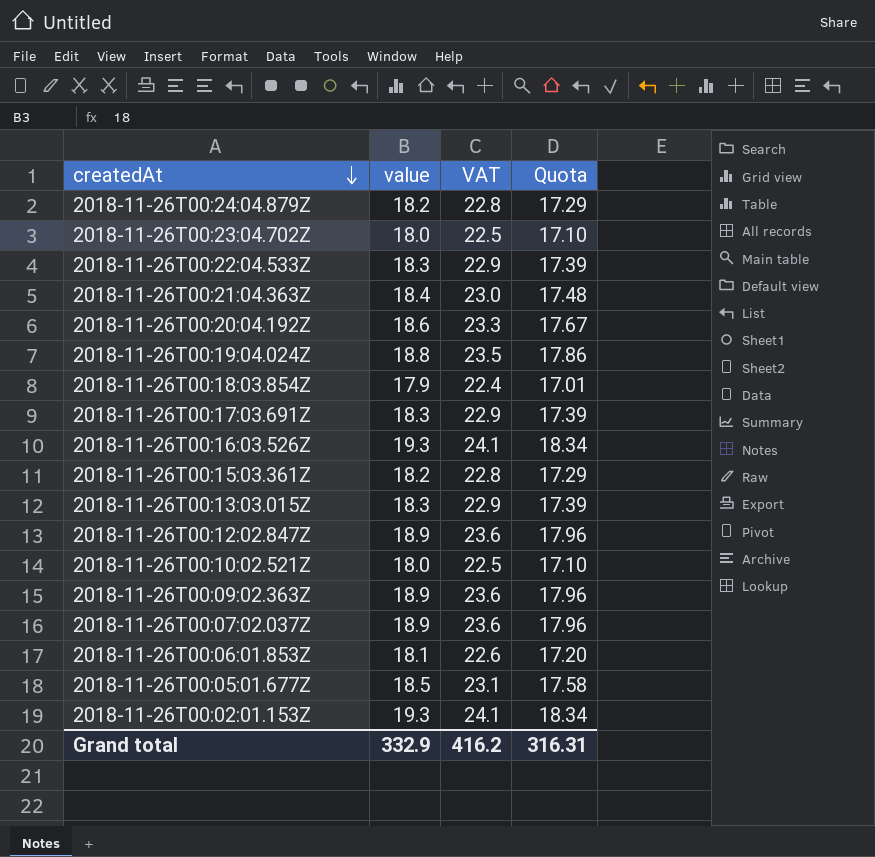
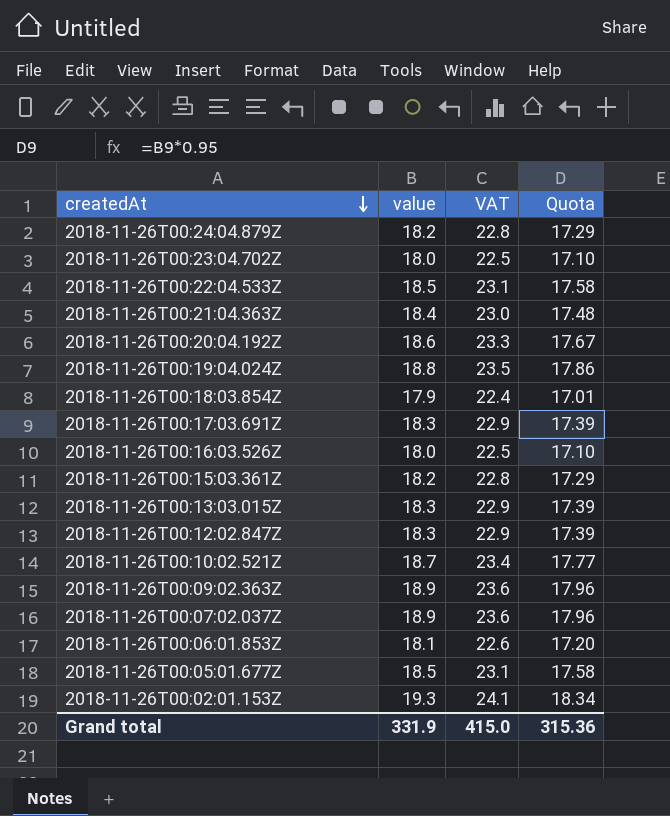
2018-11-26T00:22:04.533Z | value: 18.3 -> 18.5
2018-11-26T00:22:04.533Z | VAT: 22.9 -> 23.1
2018-11-26T00:22:04.533Z | Quota: 17.39 -> 17.58
2018-11-26T00:16:03.526Z | value: 19.3 -> 18.0
2018-11-26T00:16:03.526Z | VAT: 24.1 -> 22.5
2018-11-26T00:16:03.526Z | Quota: 18.34 -> 17.10
2018-11-26T00:12:02.847Z | value: 18.9 -> 18.3
2018-11-26T00:12:02.847Z | VAT: 23.6 -> 22.9
2018-11-26T00:12:02.847Z | Quota: 17.96 -> 17.39
2018-11-26T00:10:02.521Z | value: 18.0 -> 18.7
2018-11-26T00:10:02.521Z | VAT: 22.5 -> 23.4
2018-11-26T00:10:02.521Z | Quota: 17.10 -> 17.77
Grand total | value: 332.9 -> 331.9
Grand total | VAT: 416.2 -> 415.0
Grand total | Quota: 316.31 -> 315.36

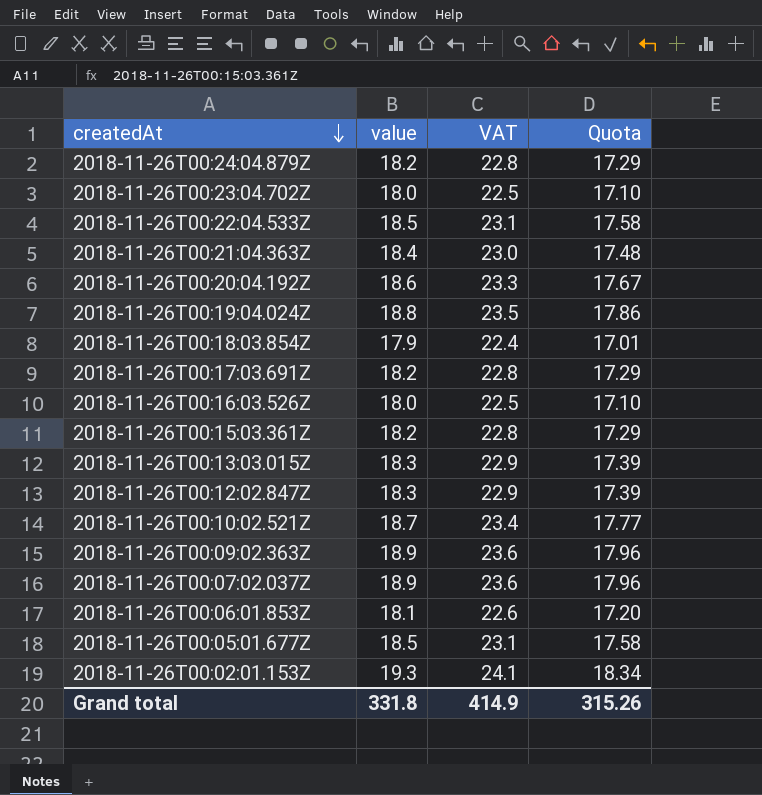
2018-11-26T00:17:03.691Z | value: 18.3 -> 18.2
2018-11-26T00:17:03.691Z | VAT: 22.9 -> 22.8
2018-11-26T00:17:03.691Z | Quota: 17.39 -> 17.29
Grand total | value: 331.9 -> 331.8
Grand total | VAT: 415.0 -> 414.9
Grand total | Quota: 315.36 -> 315.26

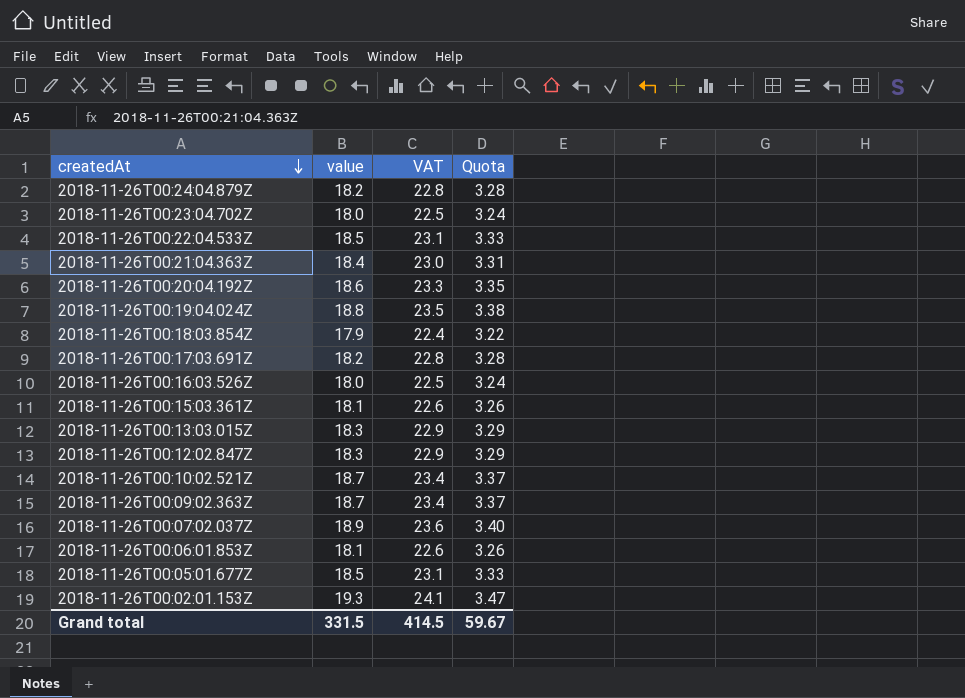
column Quota | formula: [value] * 0.95 -> [value] * 0.18
2018-11-26T00:15:03.361Z | value: 18.2 -> 18.1
2018-11-26T00:15:03.361Z | VAT: 22.8 -> 22.6
2018-11-26T00:09:02.363Z | value: 18.9 -> 18.7
2018-11-26T00:09:02.363Z | VAT: 23.6 -> 23.4
Grand total | value: 331.8 -> 331.5
Grand total | VAT: 414.9 -> 414.5
Grand total | Quota: 315.26 -> 59.67

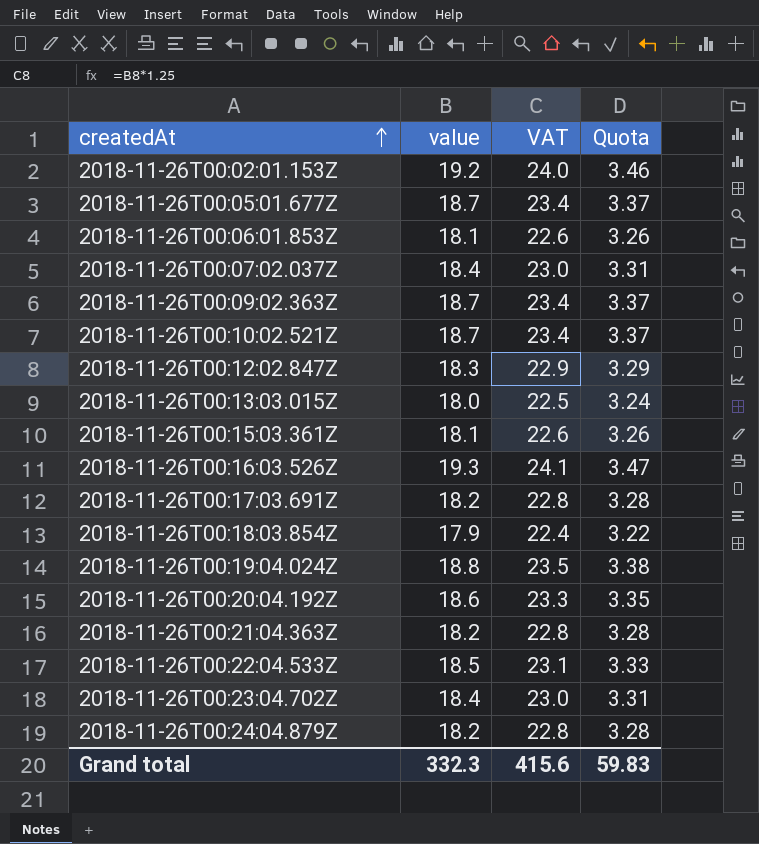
row order: createdAt descending -> createdAt ascending
2018-11-26T00:02:01.153Z | value: 19.3 -> 19.2
2018-11-26T00:02:01.153Z | VAT: 24.1 -> 24.0
2018-11-26T00:02:01.153Z | Quota: 3.47 -> 3.46
2018-11-26T00:05:01.677Z | value: 18.5 -> 18.7
2018-11-26T00:05:01.677Z | VAT: 23.1 -> 23.4
2018-11-26T00:05:01.677Z | Quota: 3.33 -> 3.37
2018-11-26T00:07:02.037Z | value: 18.9 -> 18.4
2018-11-26T00:07:02.037Z | VAT: 23.6 -> 23.0
2018-11-26T00:07:02.037Z | Quota: 3.40 -> 3.31
2018-11-26T00:13:03.015Z | value: 18.3 -> 18.0
2018-11-26T00:13:03.015Z | VAT: 22.9 -> 22.5
2018-11-26T00:13:03.015Z | Quota: 3.29 -> 3.24
2018-11-26T00:16:03.526Z | value: 18.0 -> 19.3
2018-11-26T00:16:03.526Z | VAT: 22.5 -> 24.1
2018-11-26T00:16:03.526Z | Quota: 3.24 -> 3.47
2018-11-26T00:21:04.363Z | value: 18.4 -> 18.2
2018-11-26T00:21:04.363Z | VAT: 23.0 -> 22.8
2018-11-26T00:21:04.363Z | Quota: 3.31 -> 3.28
2018-11-26T00:23:04.702Z | value: 18.0 -> 18.4
2018-11-26T00:23:04.702Z | VAT: 22.5 -> 23.0
2018-11-26T00:23:04.702Z | Quota: 3.24 -> 3.31
Grand total | value: 331.5 -> 332.3
Grand total | VAT: 414.5 -> 415.6
Grand total | Quota: 59.67 -> 59.83

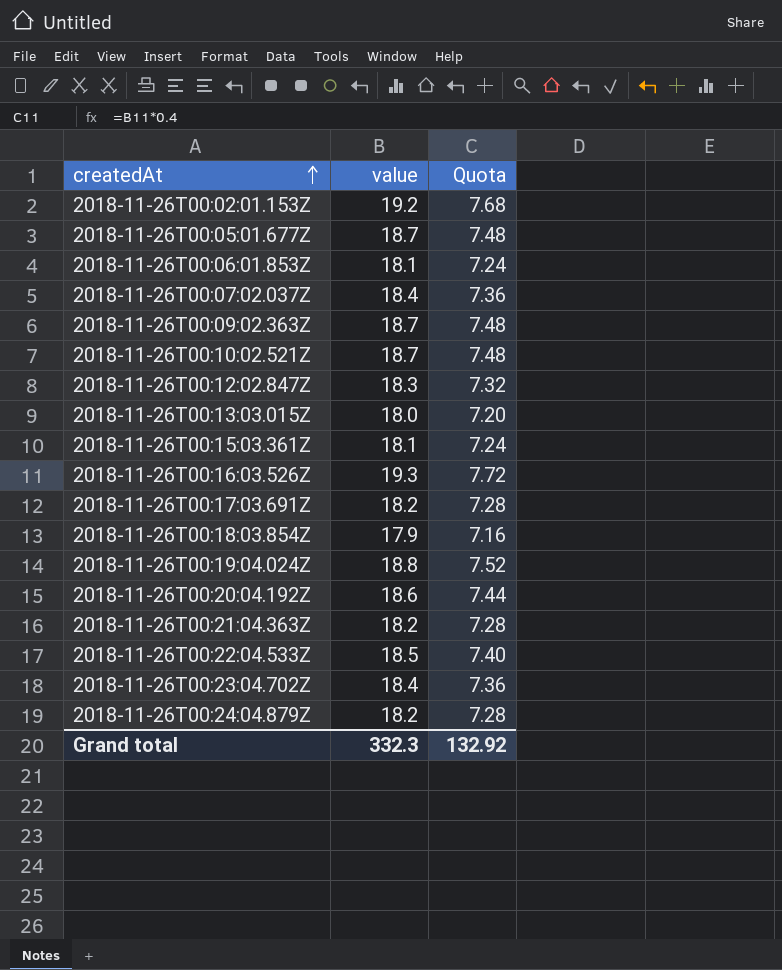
column VAT | formula: [value] * 1.25 -> none
column Quota | formula: [value] * 0.18 -> [value] * 0.4
Grand total | Quota: 59.83 -> 132.92

